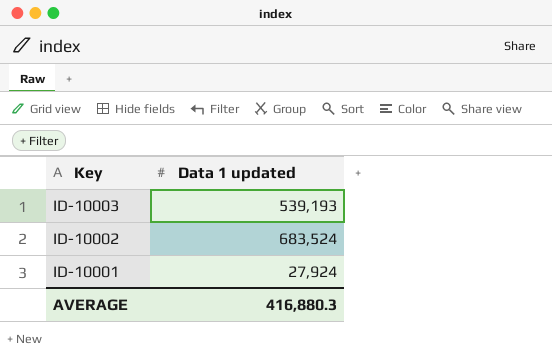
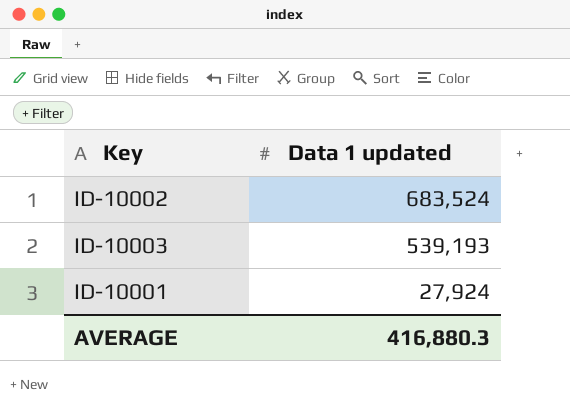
row order: Key descending -> Data 1 updated descending

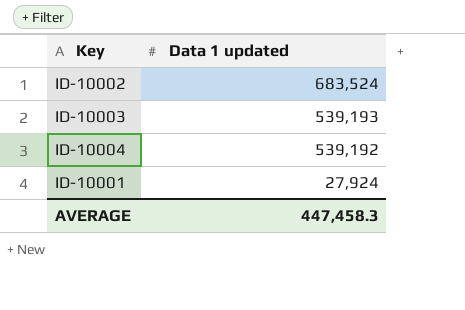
row ID-10004: none -> 539,192
AVERAGE | Data 1 updated: 416,880.3 -> 447,458.3

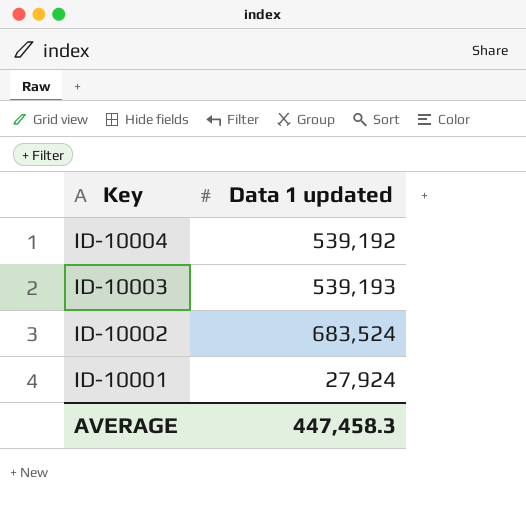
row order: Data 1 updated descending -> Key descending

